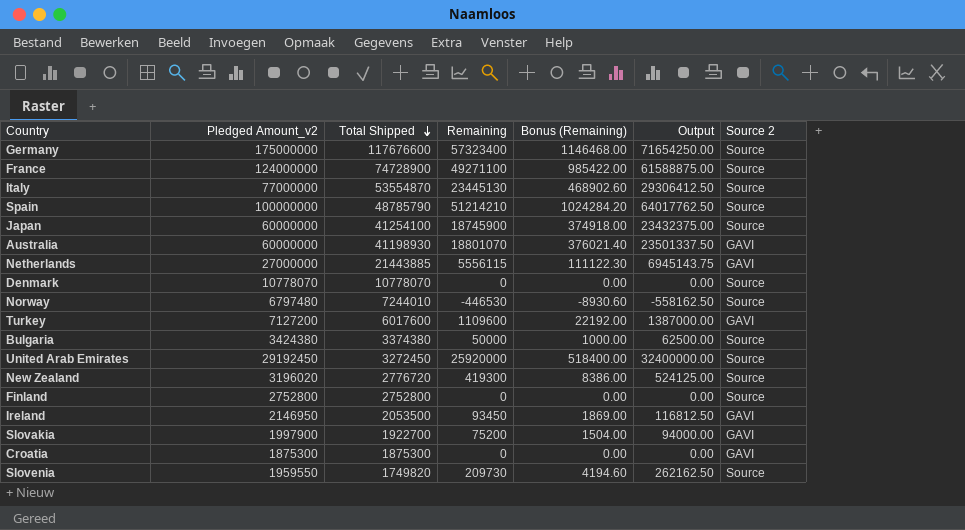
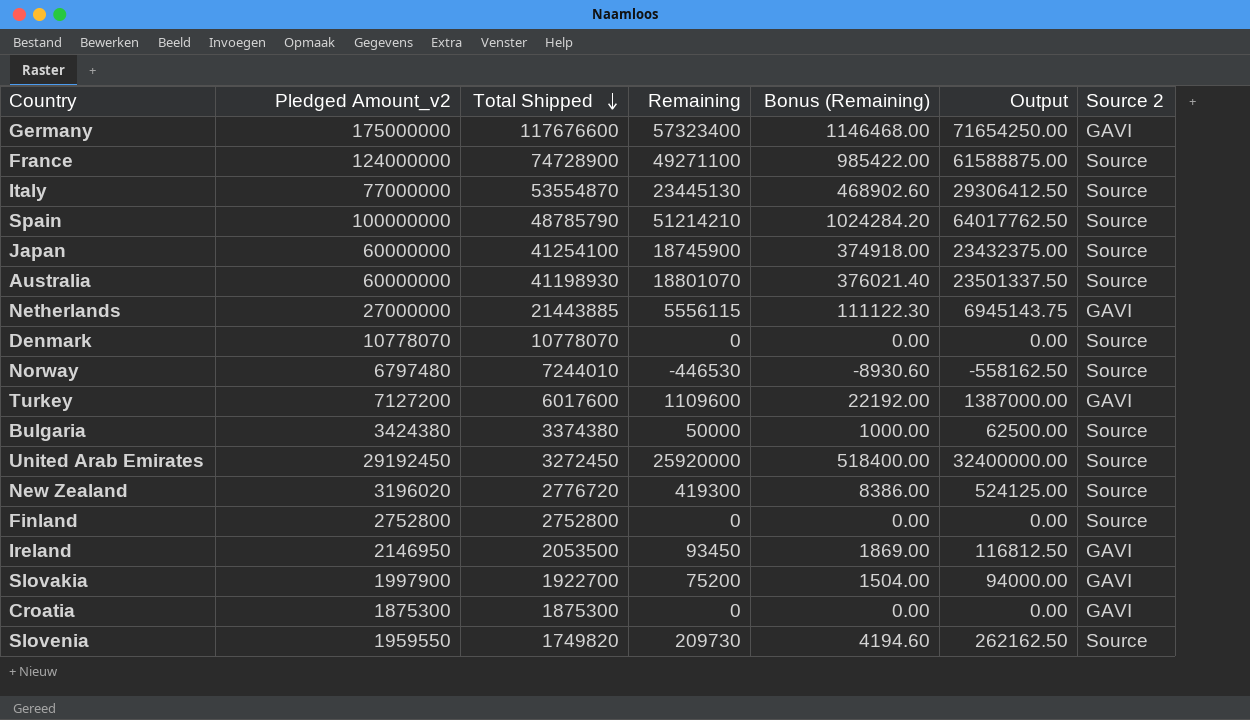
Germany | Source 2: Source -> GAVI
Australia | Source 2: GAVI -> Source

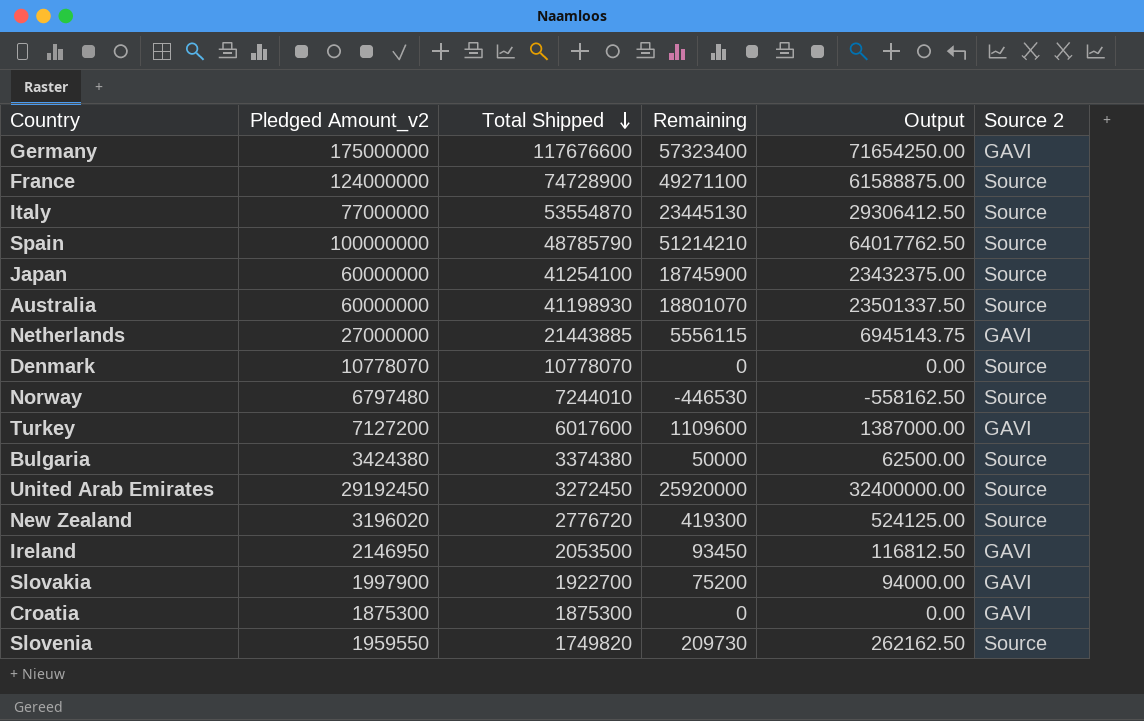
column Bonus (Remaining) | formula: [Remaining] * 0.02 -> none
row Finland: 2752800 | 2752800 | 0 | 0.00 | 0.00 | Source -> none

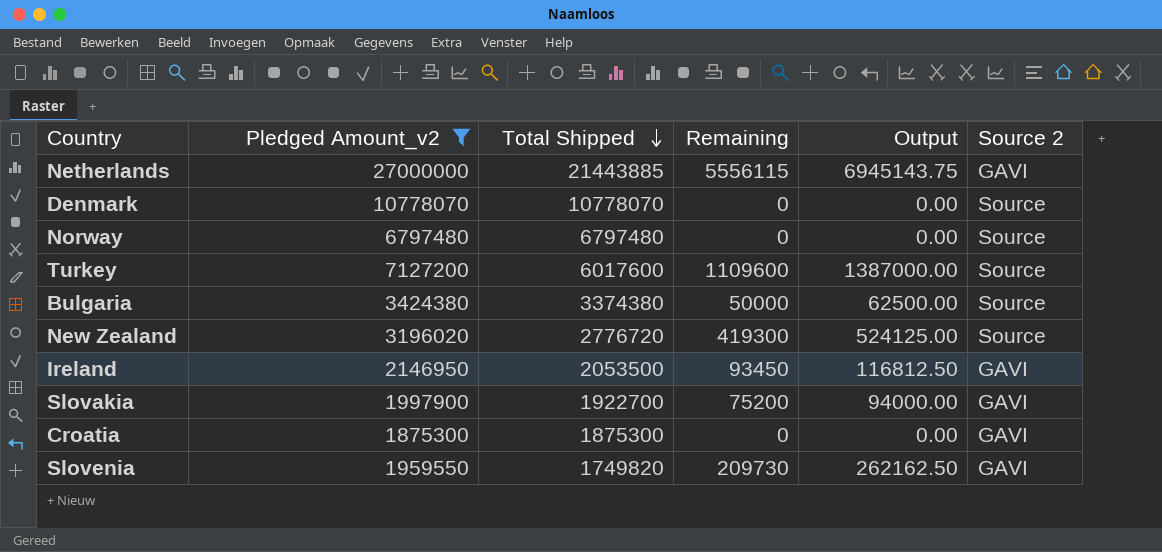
filter: none -> Pledged Amount_v2 <= 27000000
Norway | Total Shipped: 7244010 -> 6797480
Norway | Remaining: -446530 -> 0
Norway | Output: -558162.50 -> 0.00
Turkey | Source 2: GAVI -> Source
Slovenia | Source 2: Source -> GAVI

